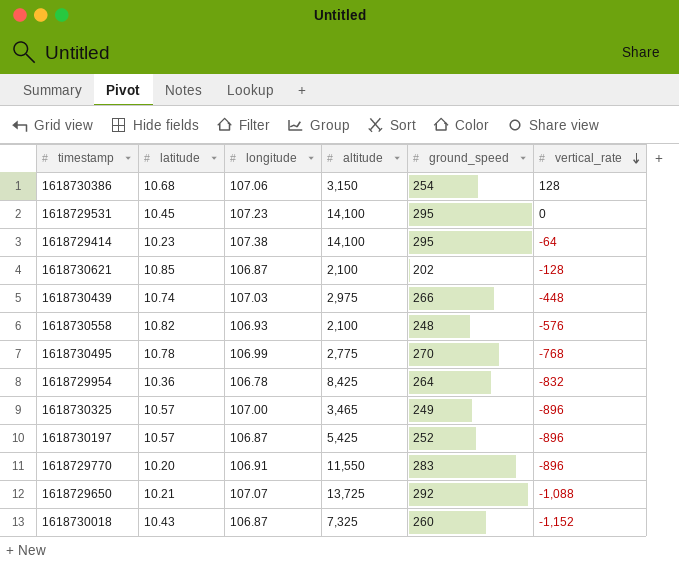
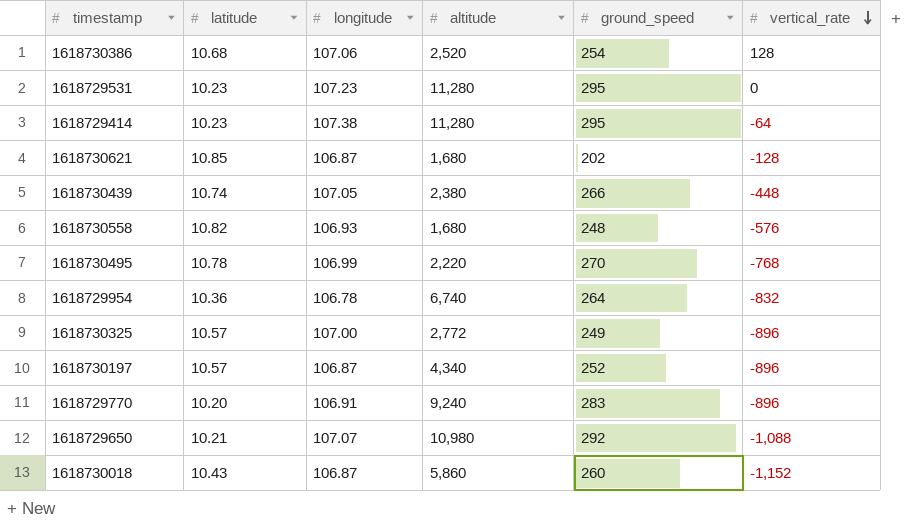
1618730386 | altitude: 3,150 -> 2,520
1618729531 | latitude: 10.45 -> 10.23
1618729531 | altitude: 14,100 -> 11,280
1618729414 | altitude: 14,100 -> 11,280
1618730621 | altitude: 2,100 -> 1,680
1618730439 | longitude: 107.03 -> 107.05
1618730439 | altitude: 2,975 -> 2,380
1618730558 | altitude: 2,100 -> 1,680
1618730495 | altitude: 2,775 -> 2,220
1618729954 | altitude: 8,425 -> 6,740
1618730325 | altitude: 3,465 -> 2,772
1618730197 | altitude: 5,425 -> 4,340
1618729770 | altitude: 11,550 -> 9,240
1618729650 | altitude: 13,725 -> 10,980
1618730018 | altitude: 7,325 -> 5,860

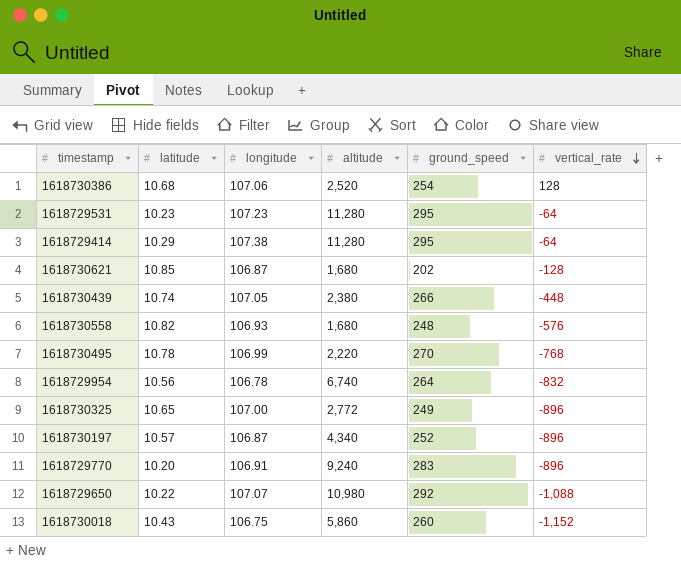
1618729531 | vertical_rate: 0 -> -64
1618729414 | latitude: 10.23 -> 10.29
1618729954 | latitude: 10.36 -> 10.56
1618730325 | latitude: 10.57 -> 10.65
1618729650 | latitude: 10.21 -> 10.22
1618730018 | longitude: 106.87 -> 106.75

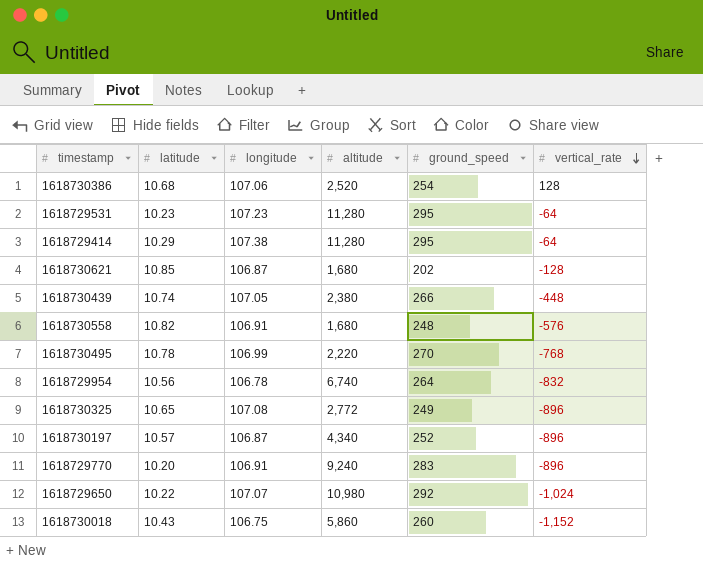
1618730558 | longitude: 106.93 -> 106.91
1618730325 | longitude: 107.00 -> 107.08
1618729650 | vertical_rate: -1,088 -> -1,024

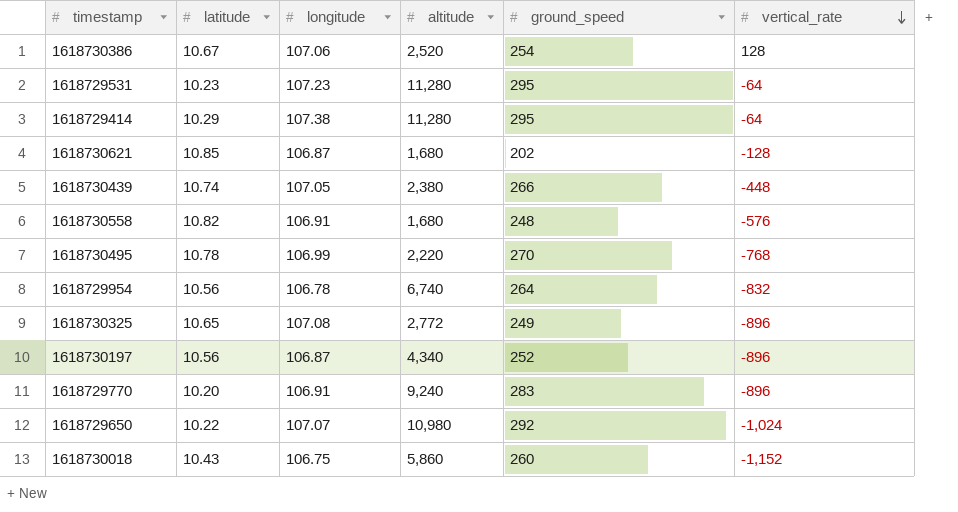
1618730386 | latitude: 10.68 -> 10.67
1618730197 | latitude: 10.57 -> 10.56

